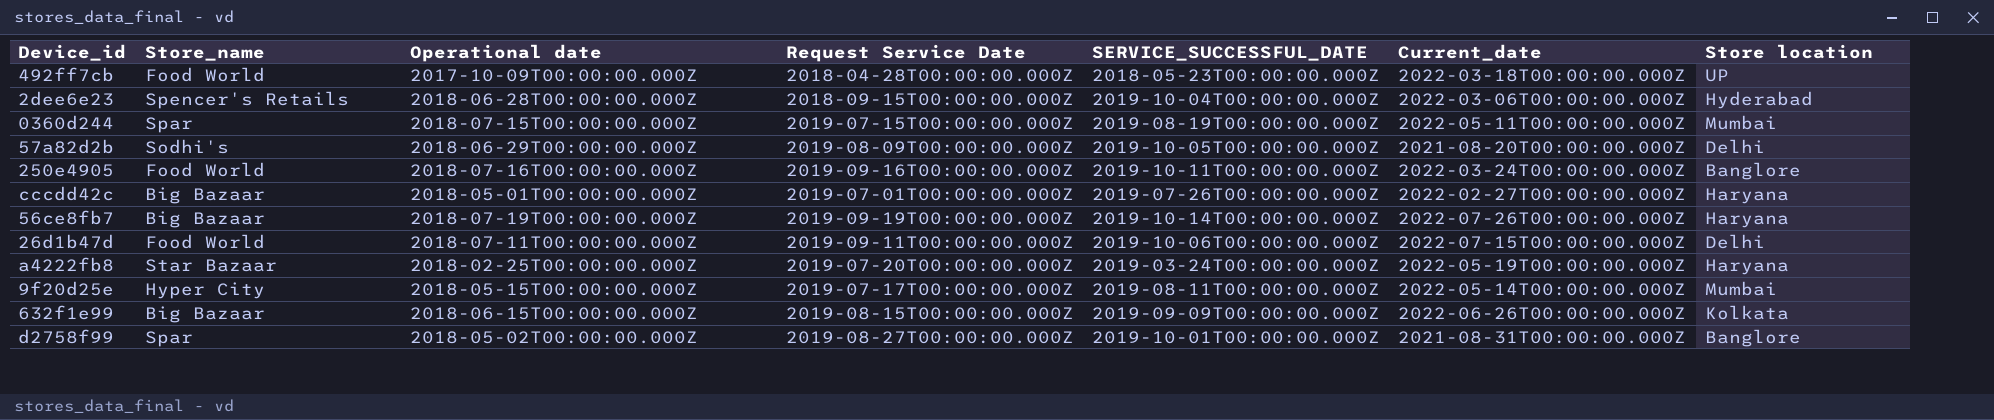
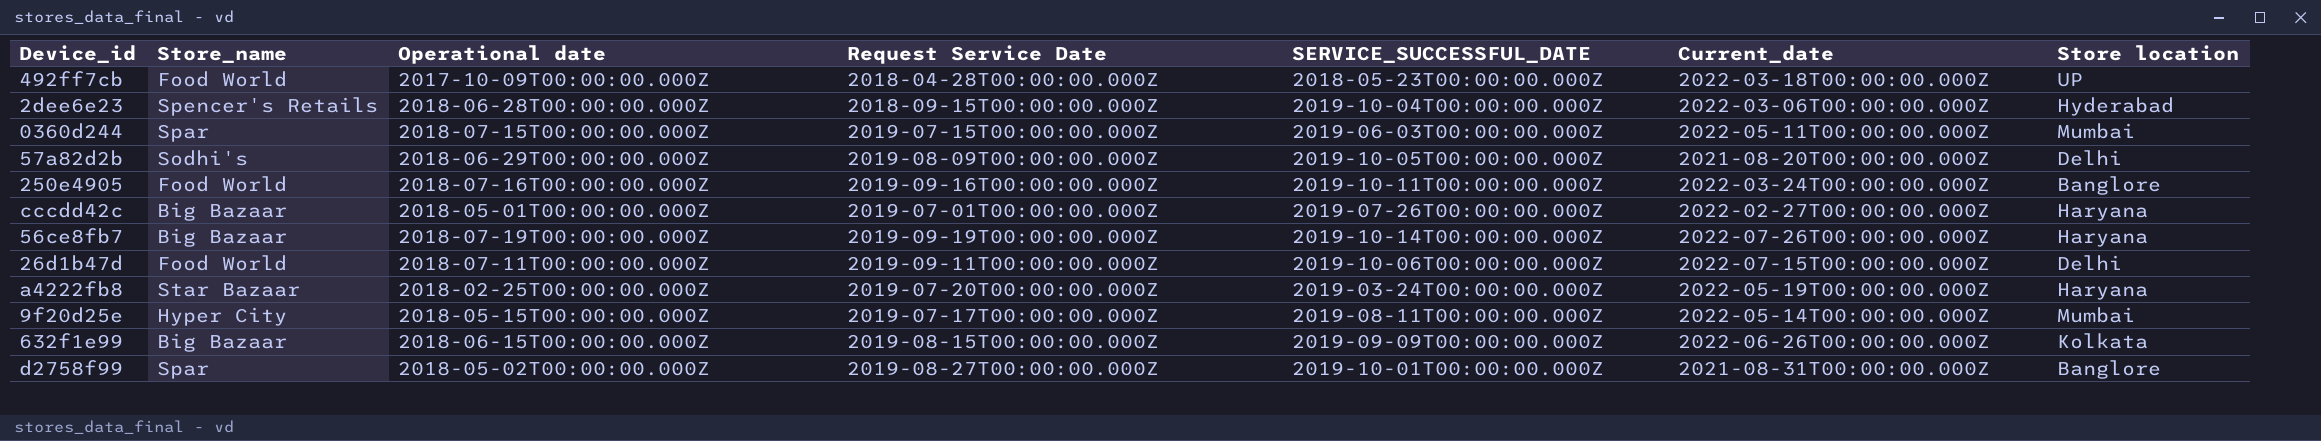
0360d244 | SERVICE_SUCCESSFUL_DATE: 2019-08-19T00:00:00.000Z -> 2019-06-03T00:00:00.000Z

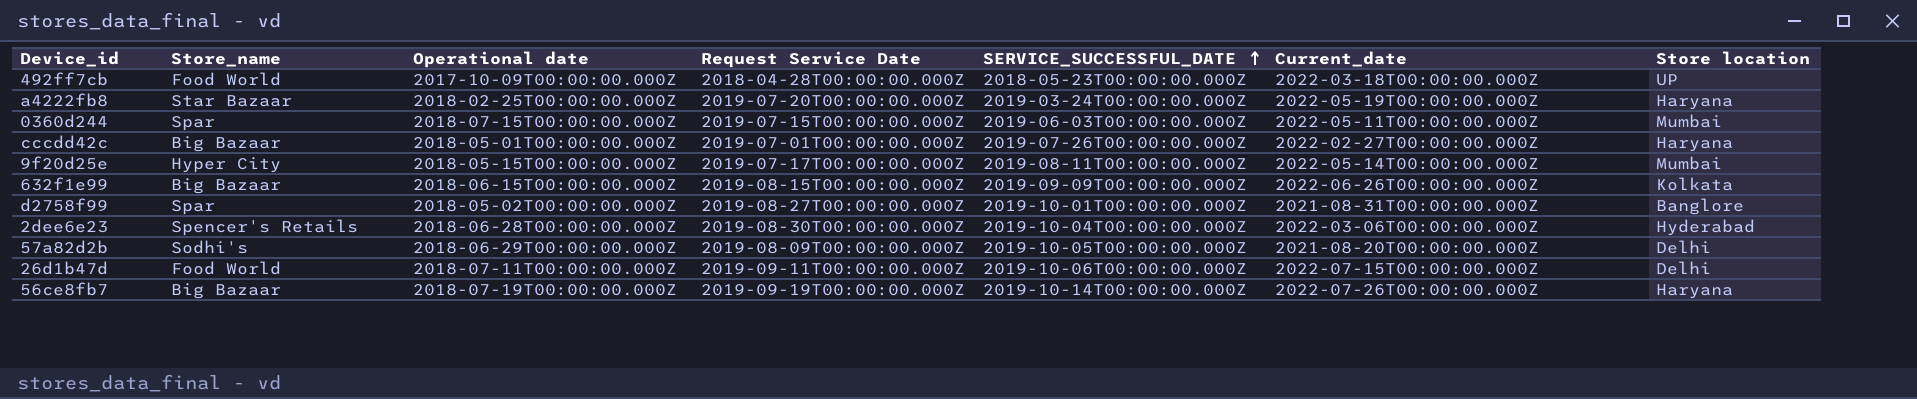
row order: none -> SERVICE_SUCCESSFUL_DATE ascending
row 250e4905: Food World | 2018-07-16T00:00:00.000Z | 2019-09-16T00:00:00.000Z | 2019-10-11T00:00:00.000Z | 2022-03-24T00:00:00.000Z | Banglore -> none
2dee6e23 | Request Service Date: 2018-09-15T00:00:00.000Z -> 2019-08-30T00:00:00.000Z

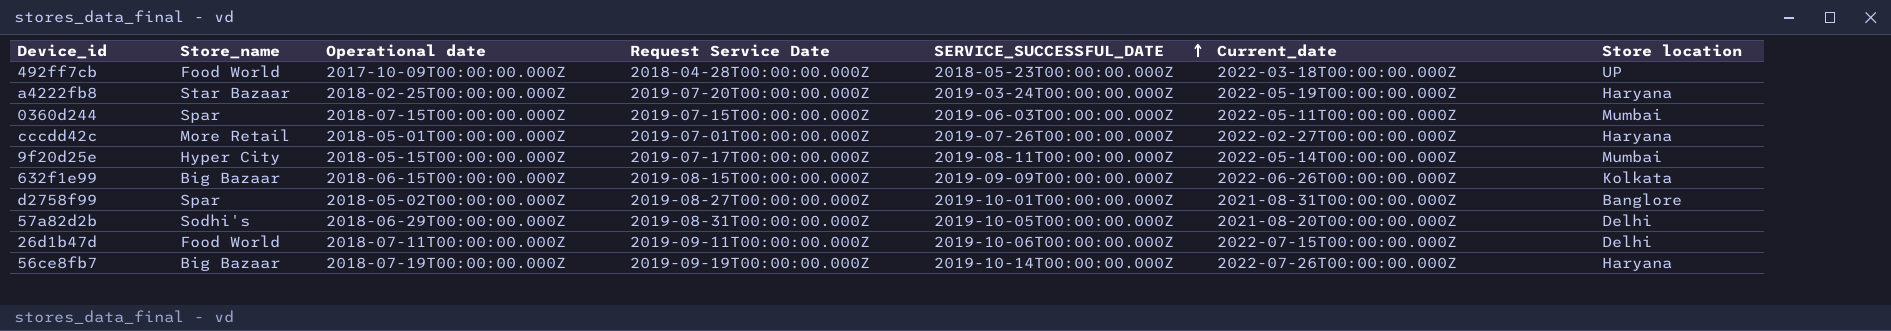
row 2dee6e23: Spencer's Retails | 2018-06-28T00:00:00.000Z | 2019-08-30T00:00:00.000Z | 2019-10-04T00:00:00.000Z | 2022-03-06T00:00:00.000Z | Hyderabad -> none
cccdd42c | Store_name: Big Bazaar -> More Retail
57a82d2b | Request Service Date: 2019-08-09T00:00:00.000Z -> 2019-08-31T00:00:00.000Z

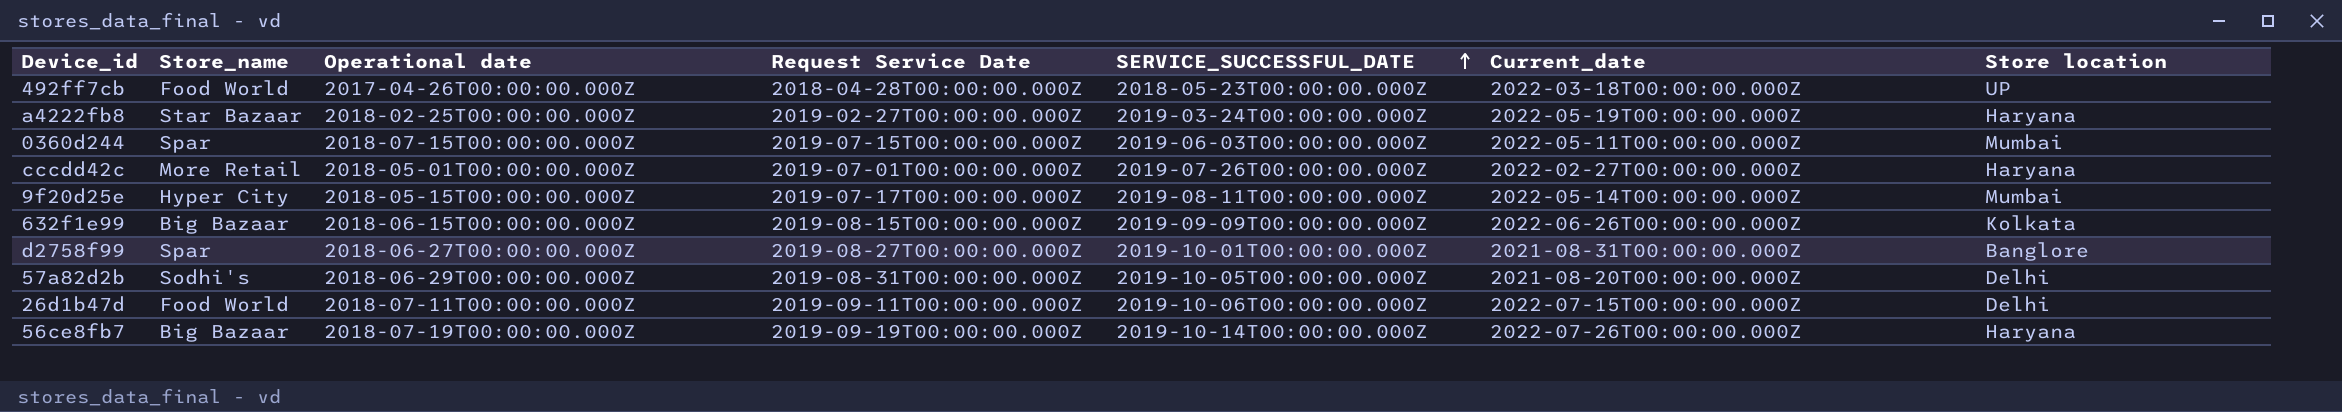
492ff7cb | Operational date: 2017-10-09T00:00:00.000Z -> 2017-04-26T00:00:00.000Z
a4222fb8 | Request Service Date: 2019-07-20T00:00:00.000Z -> 2019-02-27T00:00:00.000Z
d2758f99 | Operational date: 2018-05-02T00:00:00.000Z -> 2018-06-27T00:00:00.000Z

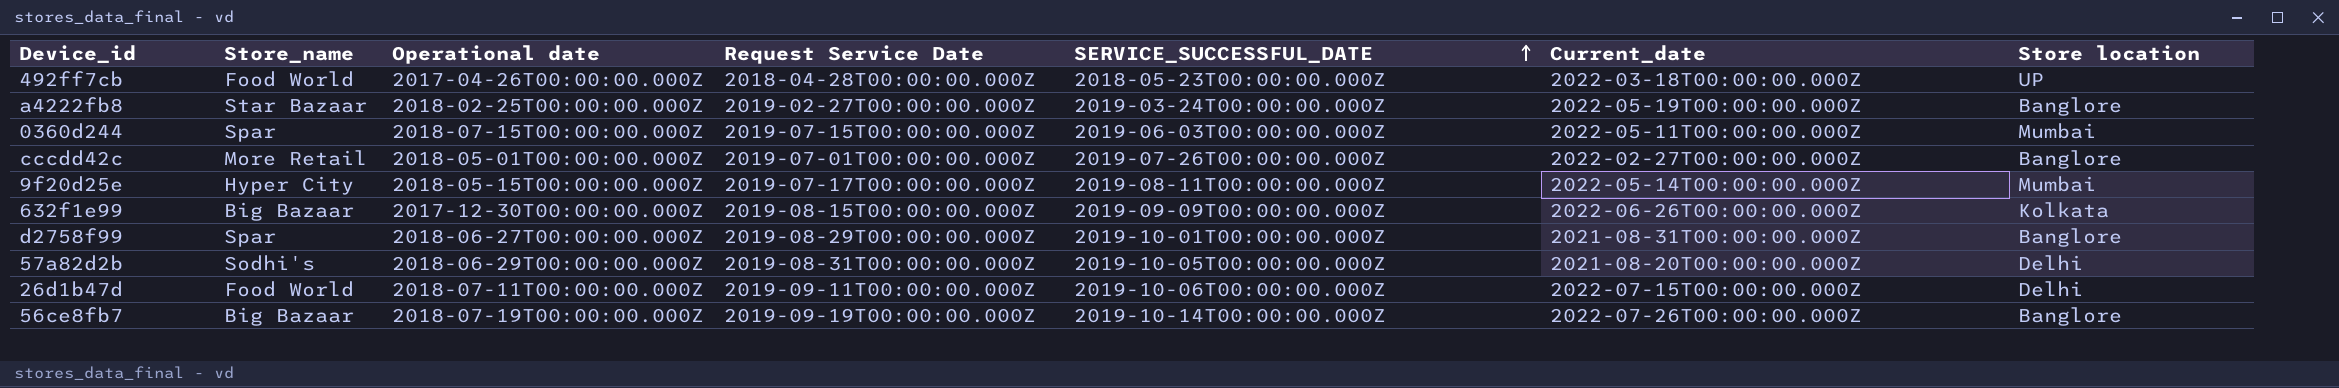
a4222fb8 | Store location: Haryana -> Banglore
cccdd42c | Store location: Haryana -> Banglore
632f1e99 | Operational date: 2018-06-15T00:00:00.000Z -> 2017-12-30T00:00:00.000Z
d2758f99 | Request Service Date: 2019-08-27T00:00:00.000Z -> 2019-08-29T00:00:00.000Z
56ce8fb7 | Store location: Haryana -> Banglore

